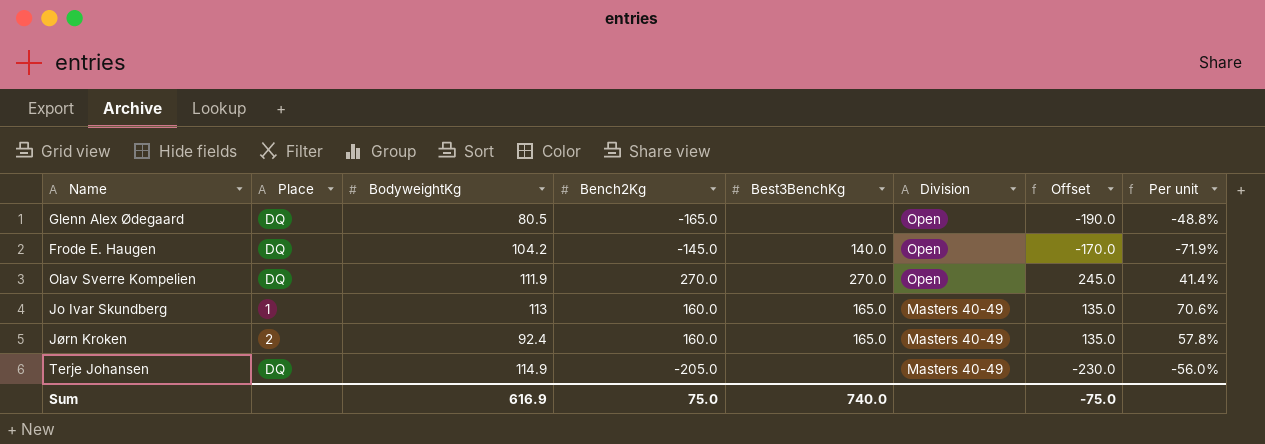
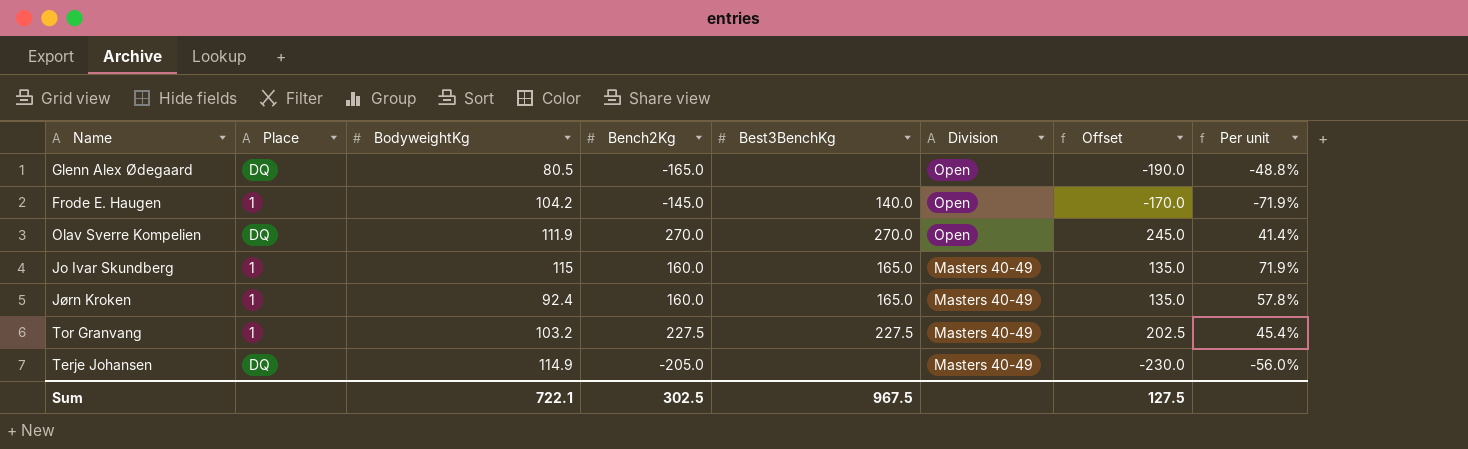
Frode E. Haugen | Place: DQ -> 1
Jo Ivar Skundberg | BodyweightKg: 113 -> 115
Jo Ivar Skundberg | Per unit: 70.6% -> 71.9%
Jørn Kroken | Place: 2 -> 1
row Tor Granvang: none -> 1 | 103.2 | 227.5 | 227.5 | Masters 40-49 | 202.5 | 45.4%
Sum | BodyweightKg: 616.9 -> 722.1
Sum | Bench2Kg: 75.0 -> 302.5
Sum | Best3BenchKg: 740.0 -> 967.5
Sum | Offset: -75.0 -> 127.5

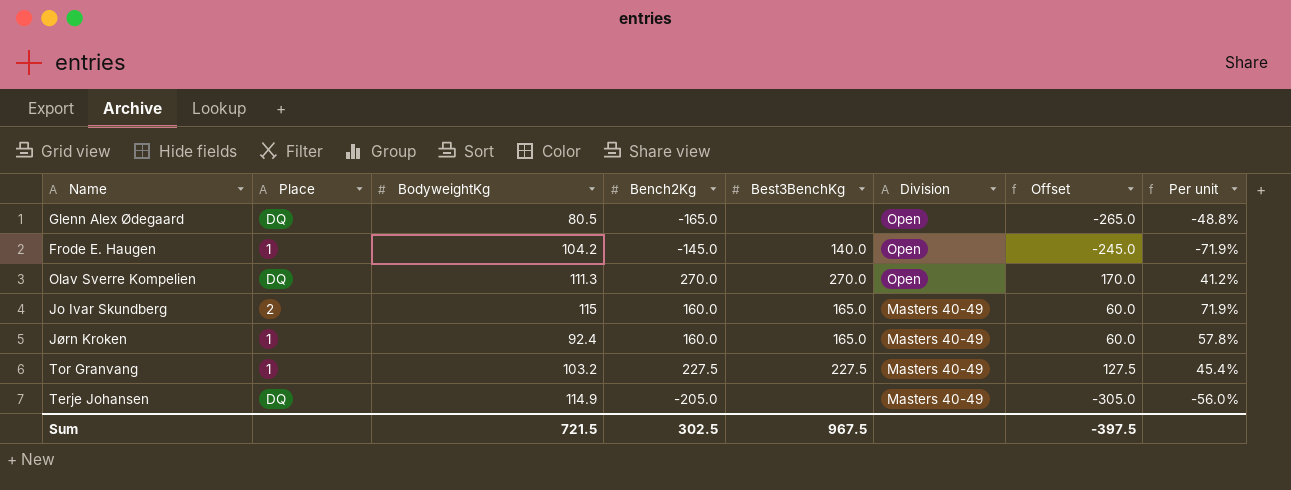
column Offset | formula: [Bench2Kg] - 25 -> [Bench2Kg] - 100
Olav Sverre Kompelien | BodyweightKg: 111.9 -> 111.3
Olav Sverre Kompelien | Per unit: 41.4% -> 41.2%
Jo Ivar Skundberg | Place: 1 -> 2
Sum | BodyweightKg: 722.1 -> 721.5
Sum | Offset: 127.5 -> -397.5

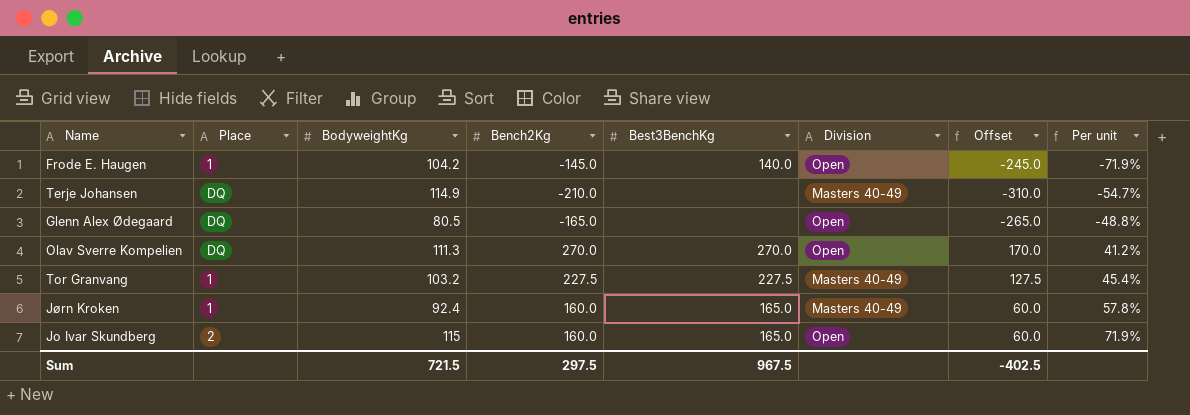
row order: Division descending -> Per unit ascending
Terje Johansen | Bench2Kg: -205.0 -> -210.0
Terje Johansen | Offset: -305.0 -> -310.0
Terje Johansen | Per unit: -56.0% -> -54.7%
Jo Ivar Skundberg | Division: Masters 40-49 -> Open
Sum | Bench2Kg: 302.5 -> 297.5
Sum | Offset: -397.5 -> -402.5

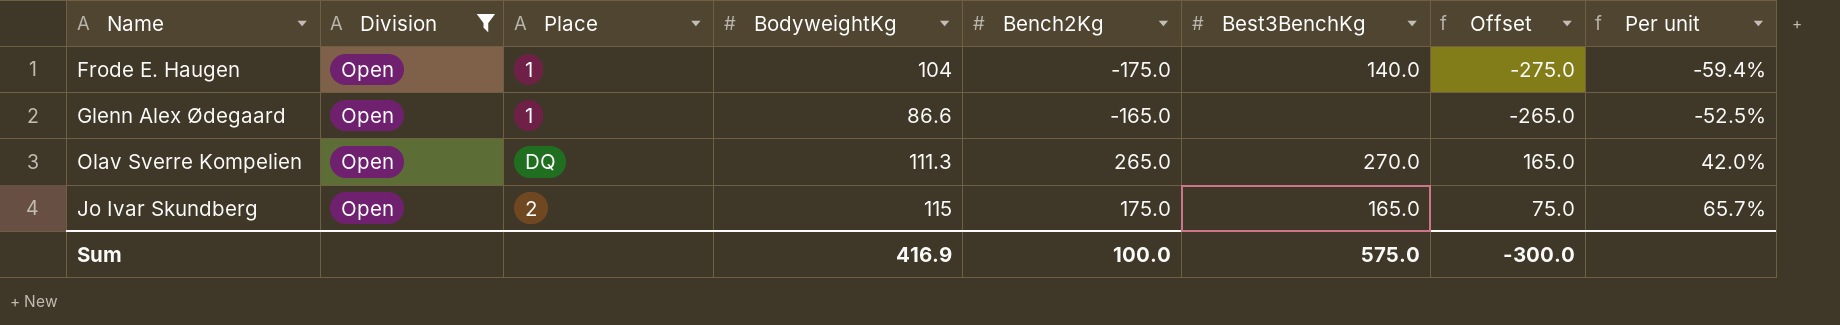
filter: none -> Division = Open
column Division | position: 6 -> 2
Frode E. Haugen | BodyweightKg: 104.2 -> 104
Frode E. Haugen | Bench2Kg: -145.0 -> -175.0
Frode E. Haugen | Offset: -245.0 -> -275.0
Frode E. Haugen | Per unit: -71.9% -> -59.4%
Glenn Alex Ødegaard | Place: DQ -> 1
Glenn Alex Ødegaard | BodyweightKg: 80.5 -> 86.6
Glenn Alex Ødegaard | Per unit: -48.8% -> -52.5%
Olav Sverre Kompelien | Bench2Kg: 270.0 -> 265.0
Olav Sverre Kompelien | Offset: 170.0 -> 165.0
Olav Sverre Kompelien | Per unit: 41.2% -> 42.0%
Jo Ivar Skundberg | Bench2Kg: 160.0 -> 175.0
Jo Ivar Skundberg | Offset: 60.0 -> 75.0
Jo Ivar Skundberg | Per unit: 71.9% -> 65.7%
Sum | BodyweightKg: 721.5 -> 416.9
Sum | Bench2Kg: 297.5 -> 100.0
Sum | Best3BenchKg: 967.5 -> 575.0
Sum | Offset: -402.5 -> -300.0

